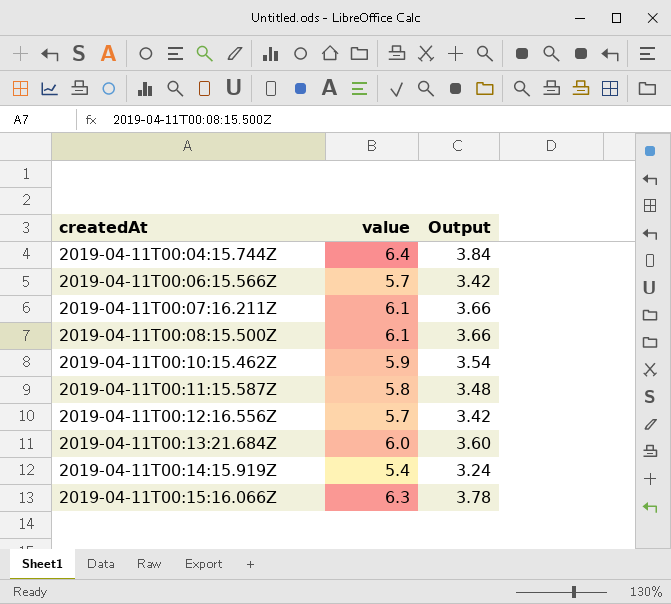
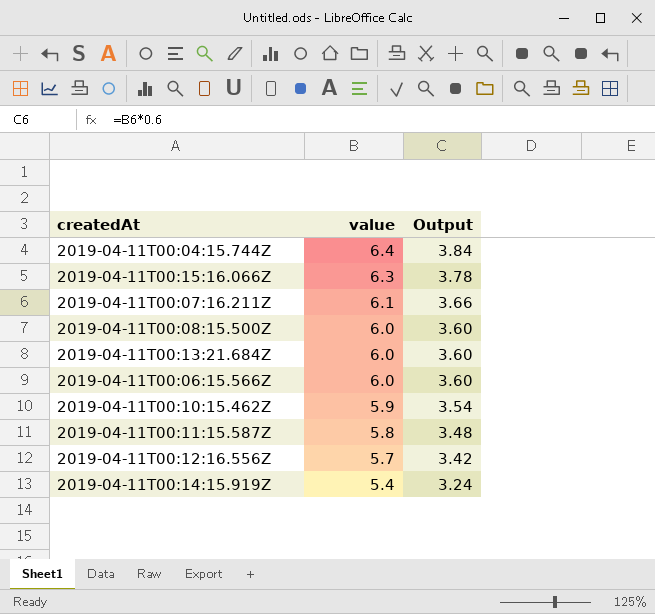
row order: createdAt ascending -> value descending
2019-04-11T00:08:15.500Z | value: 6.1 -> 6.0
2019-04-11T00:08:15.500Z | Output: 3.66 -> 3.60
2019-04-11T00:06:15.566Z | value: 5.7 -> 6.0
2019-04-11T00:06:15.566Z | Output: 3.42 -> 3.60

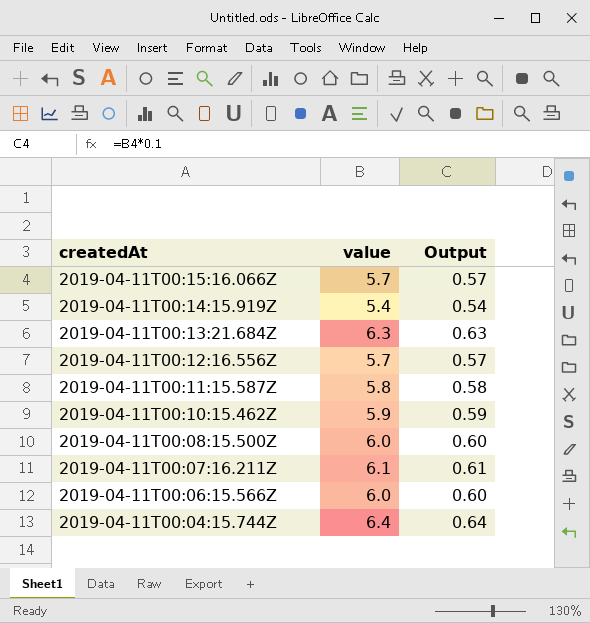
row order: value descending -> createdAt descending
column Output | formula: [value] * 0.6 -> [value] * 0.1
2019-04-11T00:15:16.066Z | value: 6.3 -> 5.7
2019-04-11T00:13:21.684Z | value: 6.0 -> 6.3

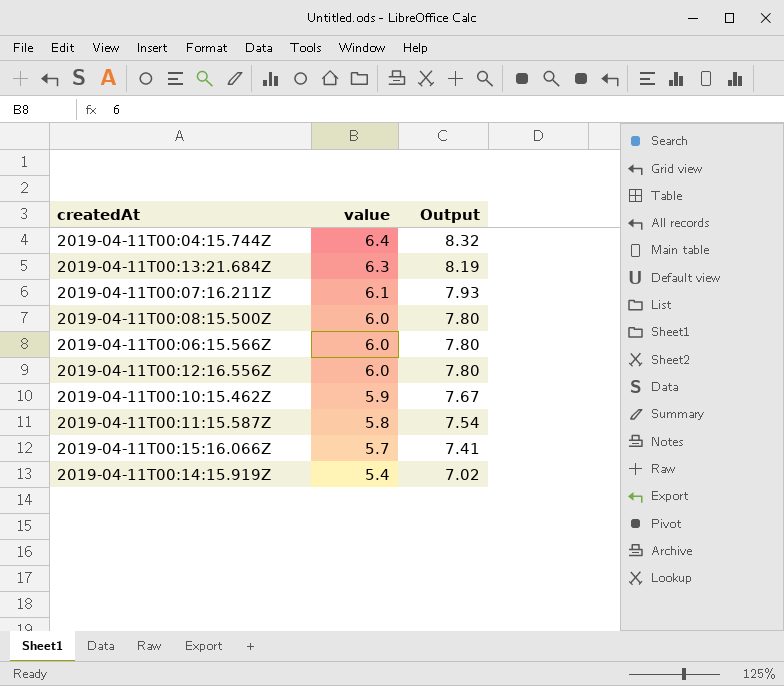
row order: createdAt descending -> value descending
column Output | formula: [value] * 0.1 -> [value] * 1.3
2019-04-11T00:12:16.556Z | value: 5.7 -> 6.0

